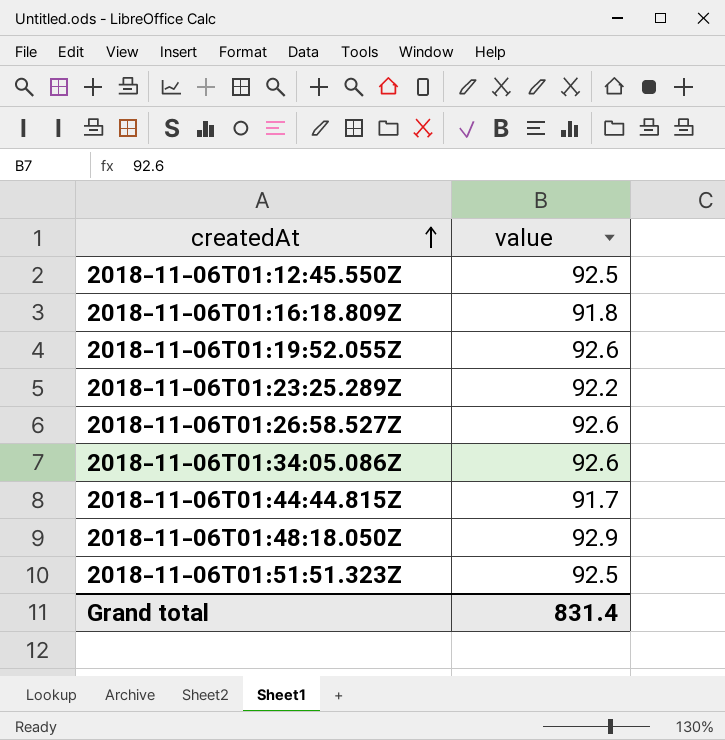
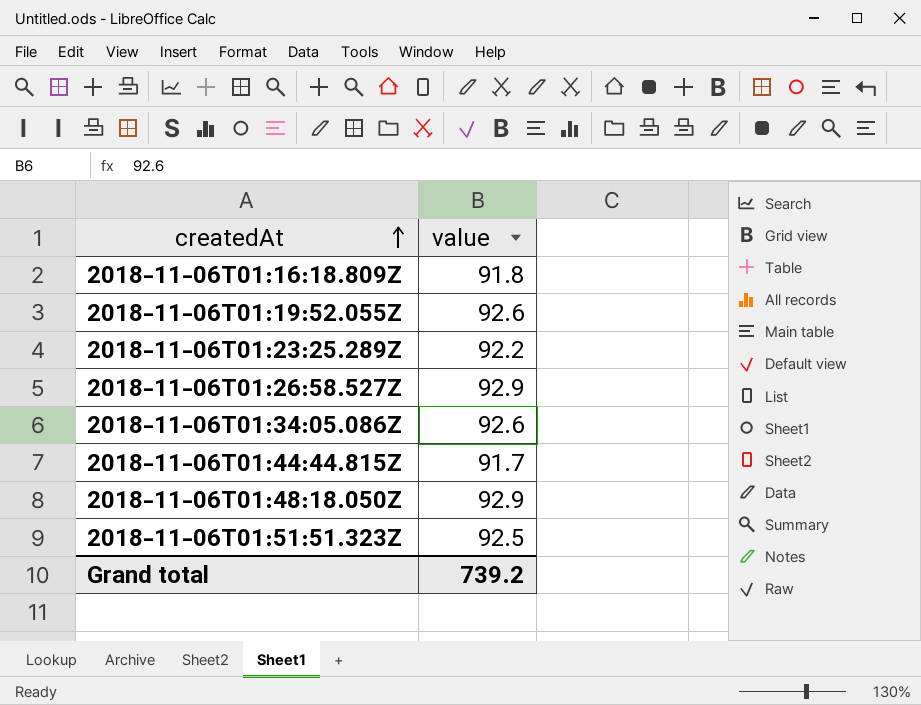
row 2018-11-06T01:12:45.550Z: 92.5 -> none
2018-11-06T01:26:58.527Z | value: 92.6 -> 92.9
Grand total | value: 831.4 -> 739.2

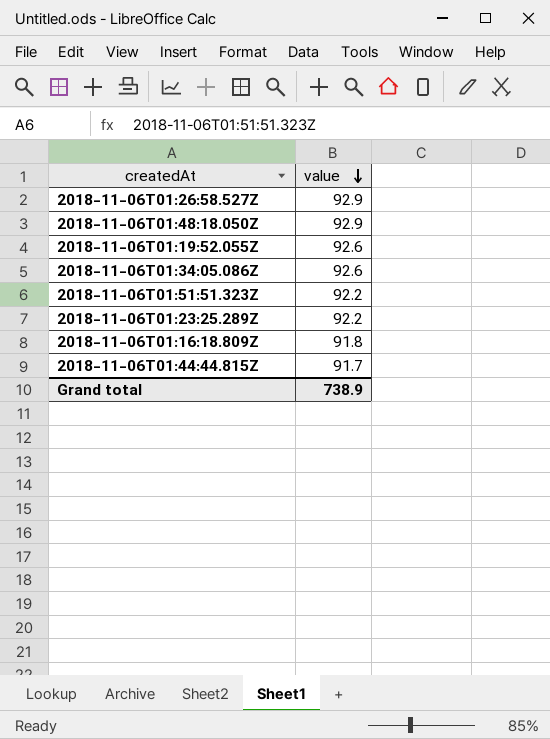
row order: createdAt ascending -> value descending
2018-11-06T01:51:51.323Z | value: 92.5 -> 92.2
Grand total | value: 739.2 -> 738.9

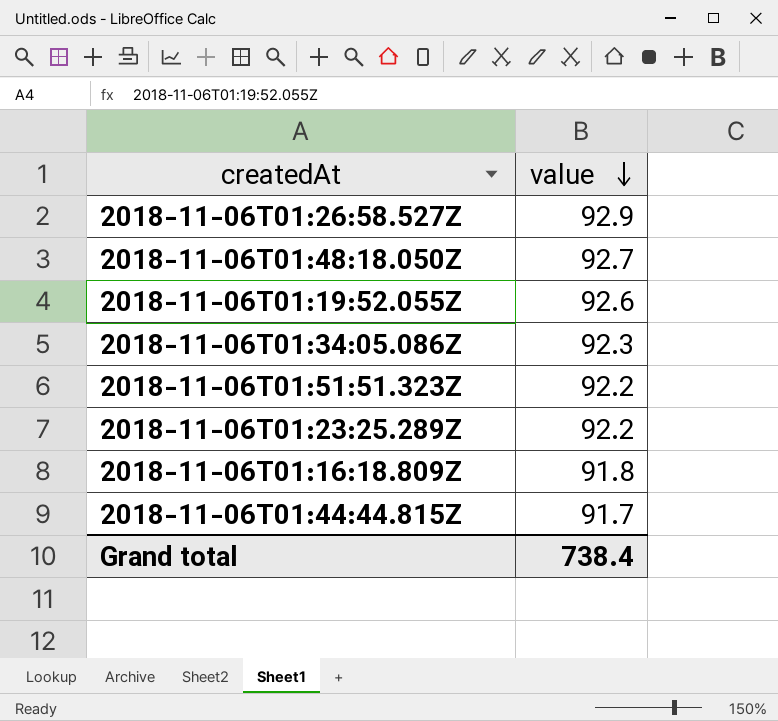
2018-11-06T01:48:18.050Z | value: 92.9 -> 92.7
2018-11-06T01:34:05.086Z | value: 92.6 -> 92.3
Grand total | value: 738.9 -> 738.4

